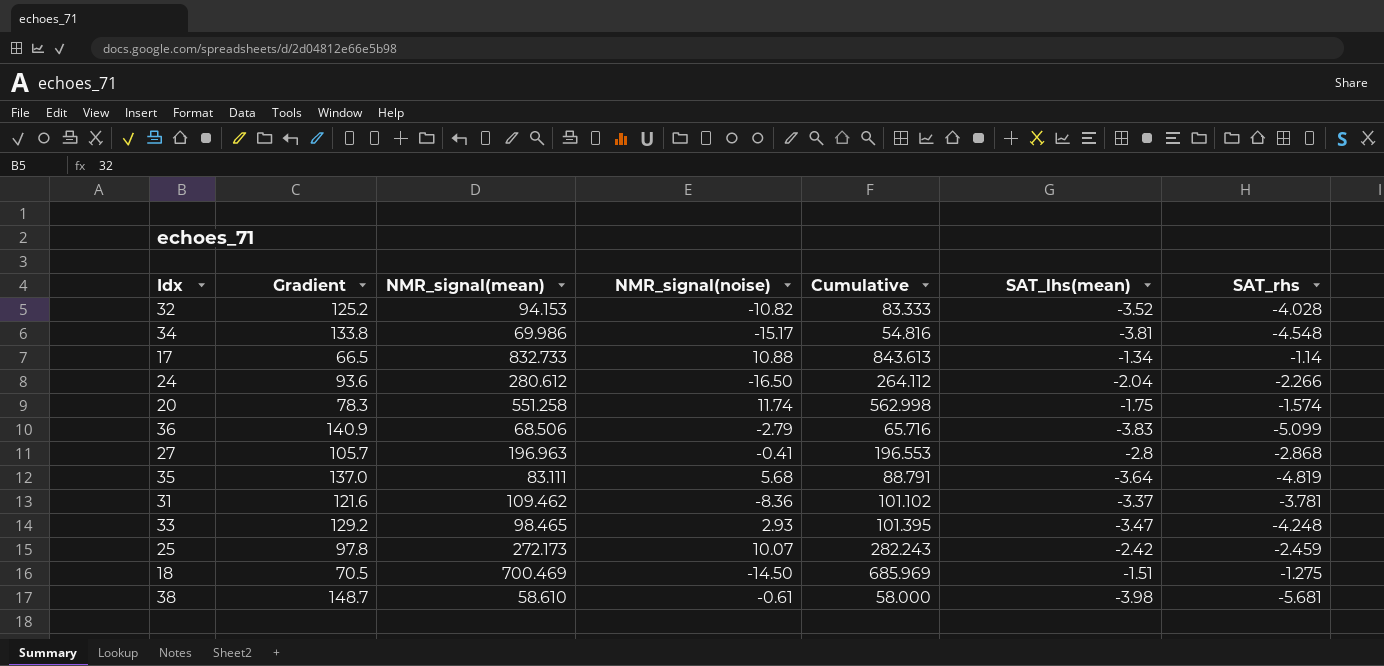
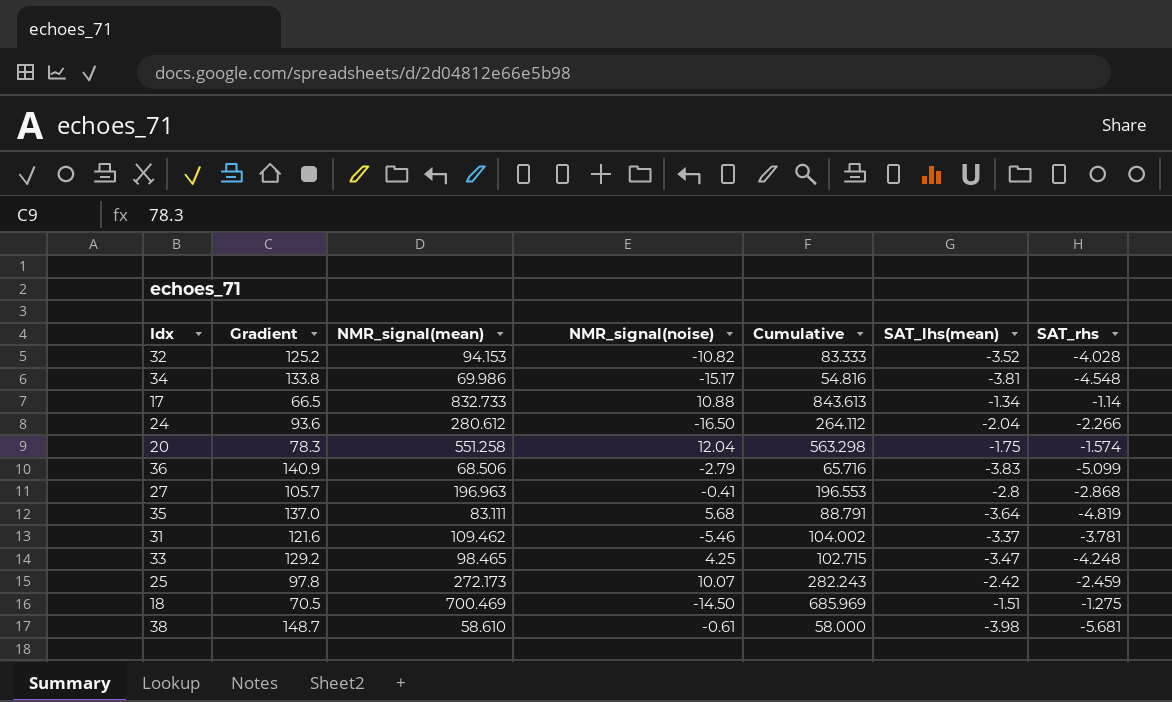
20 | NMR_signal(noise): 11.74 -> 12.04
20 | Cumulative: 562.998 -> 563.298
31 | NMR_signal(noise): -8.36 -> -5.46
31 | Cumulative: 101.102 -> 104.002
33 | NMR_signal(noise): 2.93 -> 4.25
33 | Cumulative: 101.395 -> 102.715

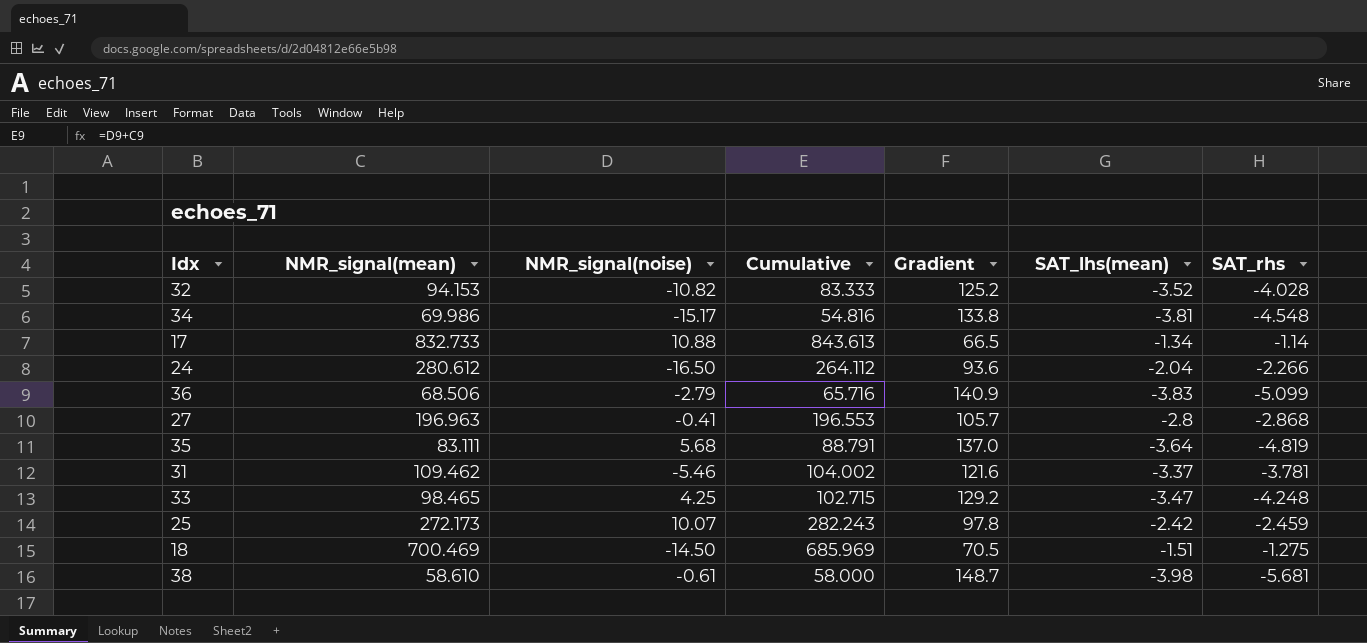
column Gradient | position: 2 -> 5
row 20: 78.3 | 551.258 | 12.04 | 563.298 | -1.75 | -1.574 -> none

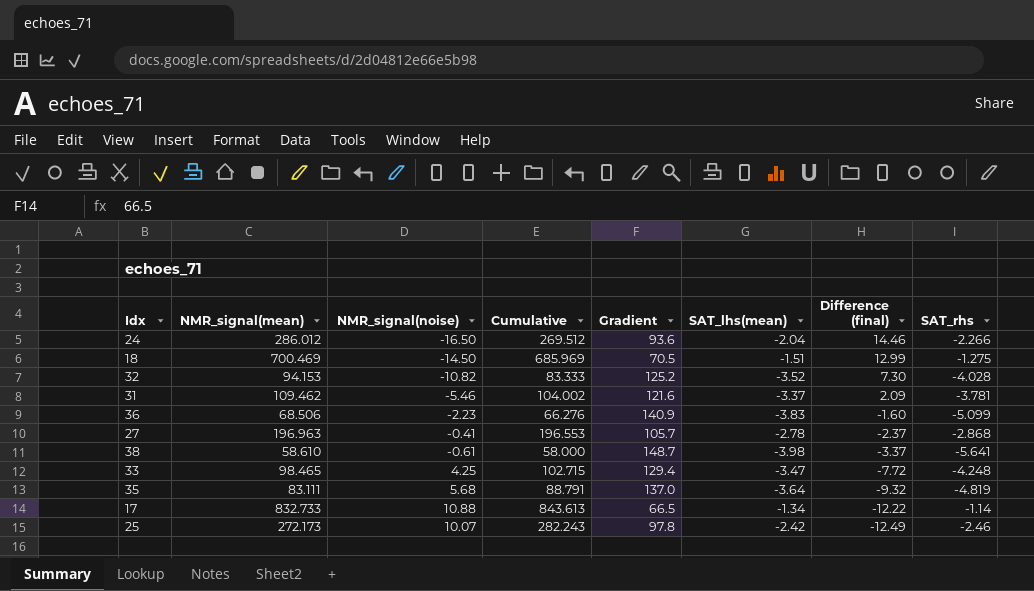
row order: none -> Difference (final) descending
column Difference (final) | formula: none -> [SAT_lhs(mean)] - [NMR_signal(noise)]
row 34: 69.986 | -15.17 | 54.816 | 133.8 | -3.81 | -4.548 -> none
24 | NMR_signal(mean): 280.612 -> 286.012
24 | Cumulative: 264.112 -> 269.512
36 | NMR_signal(noise): -2.79 -> -2.23
36 | Cumulative: 65.716 -> 66.276
27 | SAT_lhs(mean): -2.8 -> -2.78
38 | SAT_rhs: -5.681 -> -5.641
33 | Gradient: 129.2 -> 129.4
25 | SAT_rhs: -2.459 -> -2.46

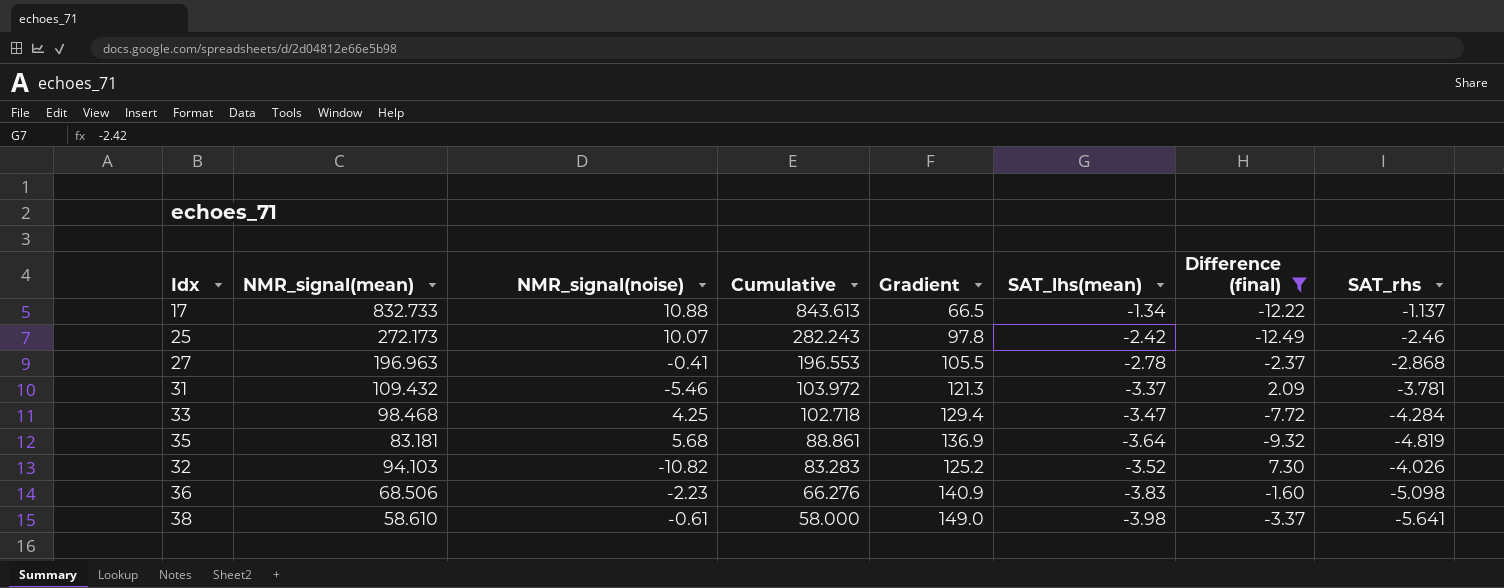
filter: none -> Difference (final) <= 7.30
row order: Difference (final) descending -> Cumulative descending
17 | SAT_rhs: -1.14 -> -1.137
27 | Gradient: 105.7 -> 105.5
31 | NMR_signal(mean): 109.462 -> 109.432
31 | Cumulative: 104.002 -> 103.972
31 | Gradient: 121.6 -> 121.3
33 | NMR_signal(mean): 98.465 -> 98.468
33 | Cumulative: 102.715 -> 102.718
33 | SAT_rhs: -4.248 -> -4.284
35 | NMR_signal(mean): 83.111 -> 83.181
35 | Cumulative: 88.791 -> 88.861
35 | Gradient: 137.0 -> 136.9
32 | NMR_signal(mean): 94.153 -> 94.103
32 | Cumulative: 83.333 -> 83.283
32 | SAT_rhs: -4.028 -> -4.026
36 | SAT_rhs: -5.099 -> -5.098
38 | Gradient: 148.7 -> 149.0

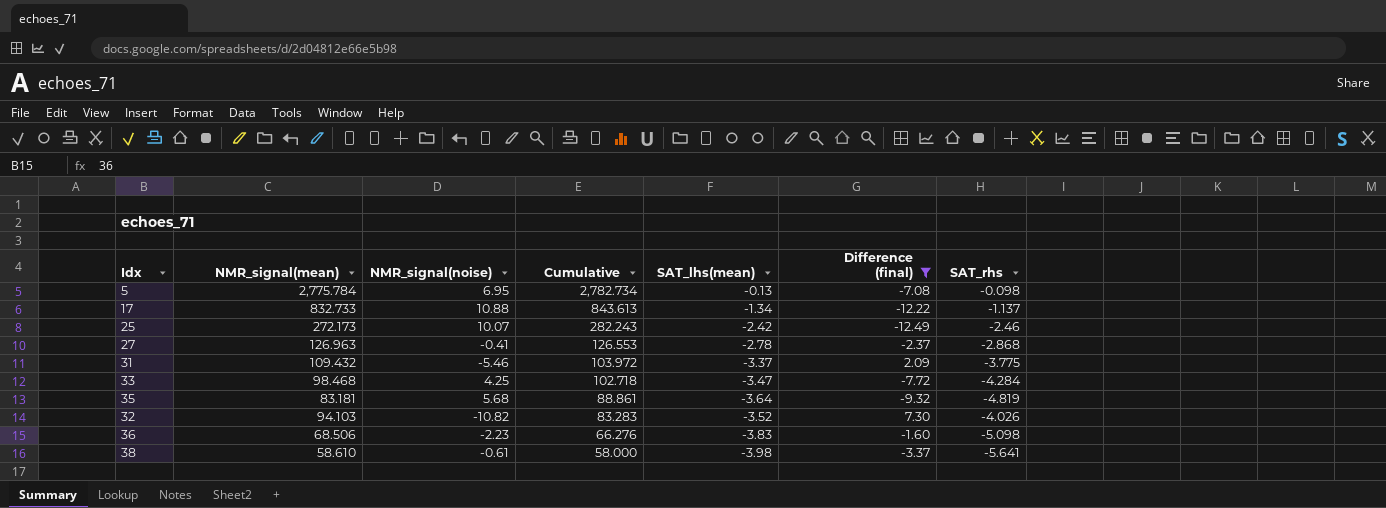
column Gradient | position: 5 -> none
row 5: none -> 2,775.784 | 6.95 | 2,782.734 | -0.13 | -7.08 | -0.098
27 | NMR_signal(mean): 196.963 -> 126.963
27 | Cumulative: 196.553 -> 126.553
31 | SAT_rhs: -3.781 -> -3.775

